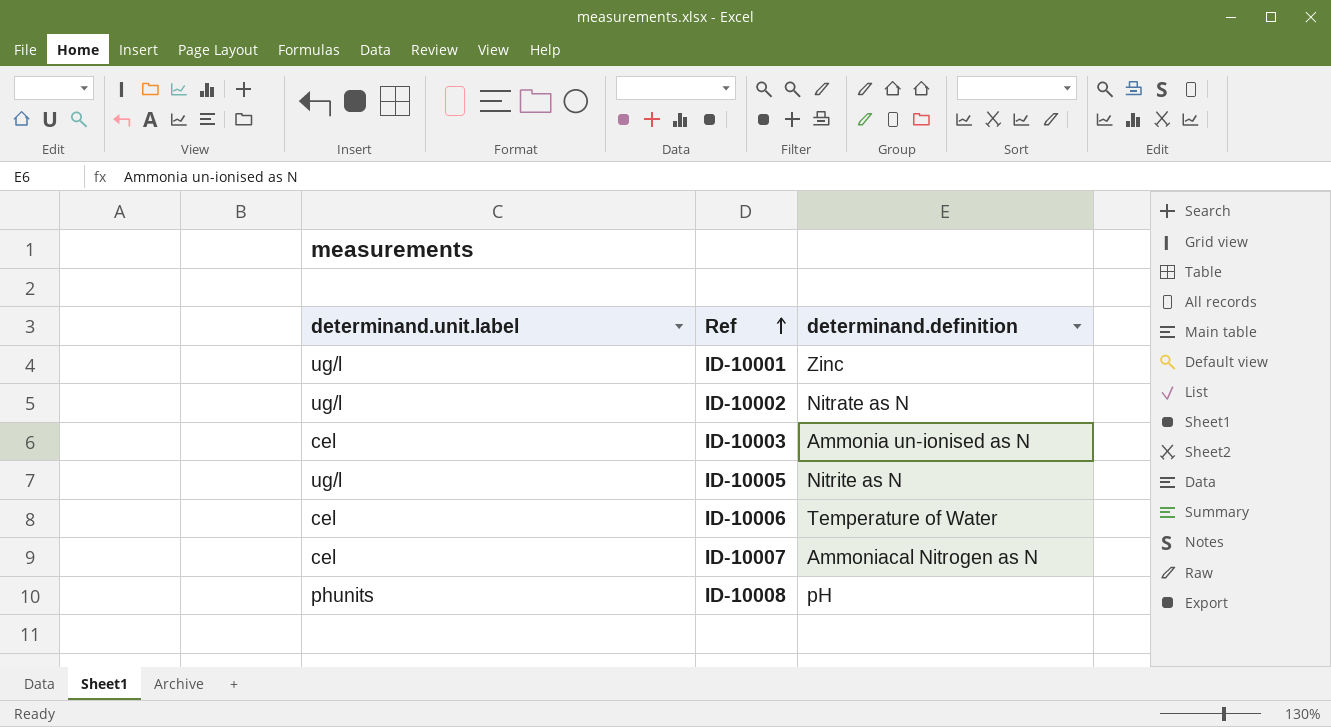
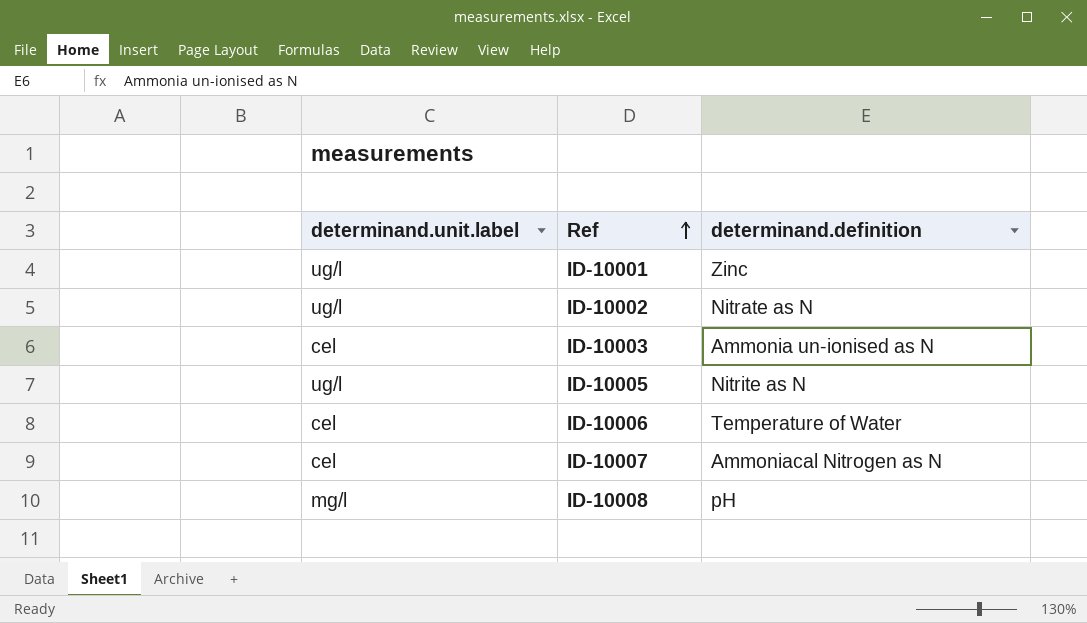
ID-10008 | determinand.unit.label: phunits -> mg/l

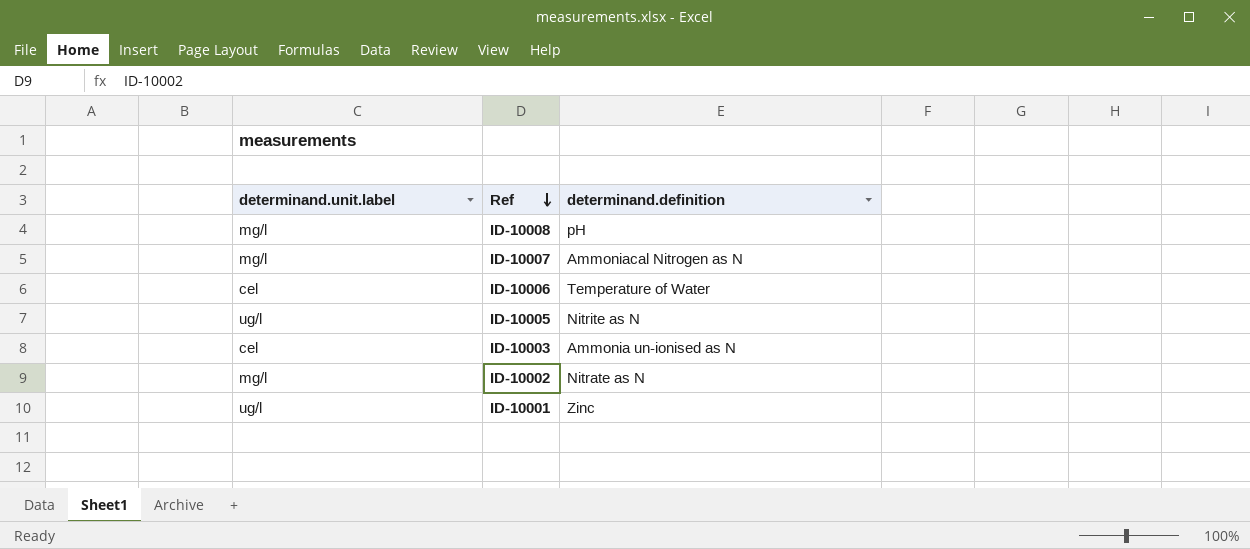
row order: Ref ascending -> Ref descending
ID-10007 | determinand.unit.label: cel -> mg/l
ID-10002 | determinand.unit.label: ug/l -> mg/l

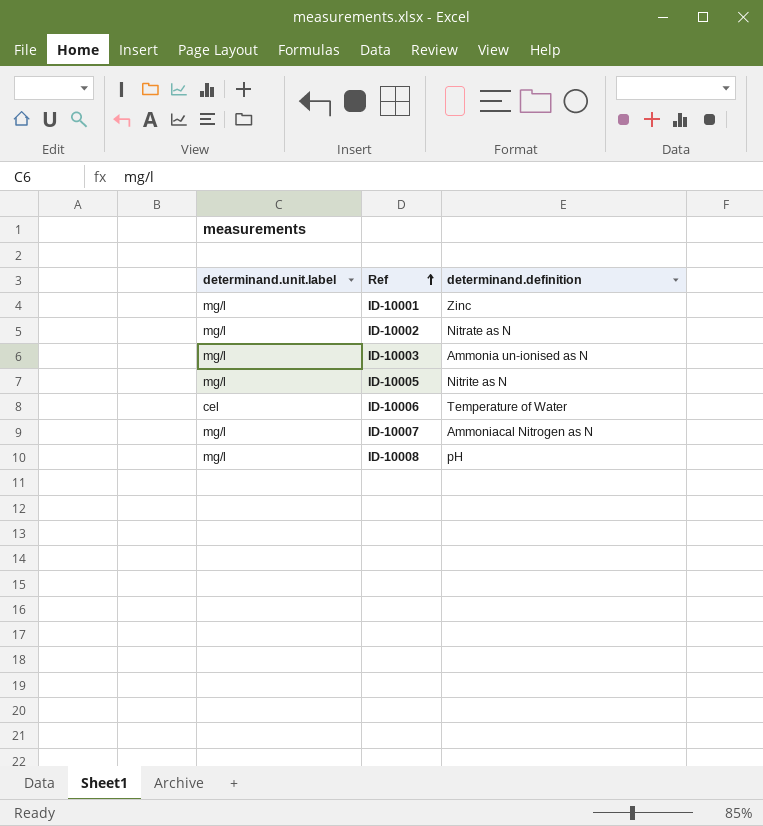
row order: Ref descending -> Ref ascending
ID-10001 | determinand.unit.label: ug/l -> mg/l
ID-10003 | determinand.unit.label: cel -> mg/l
ID-10005 | determinand.unit.label: ug/l -> mg/l

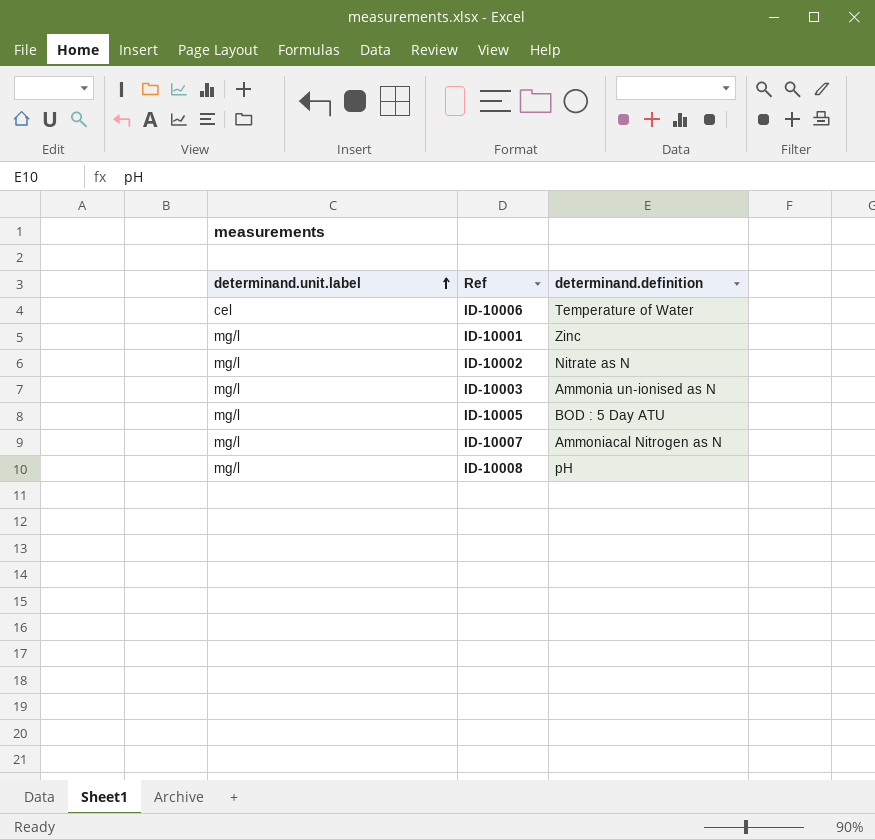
row order: Ref ascending -> determinand.unit.label ascending
ID-10005 | determinand.definition: Nitrite as N -> BOD : 5 Day ATU

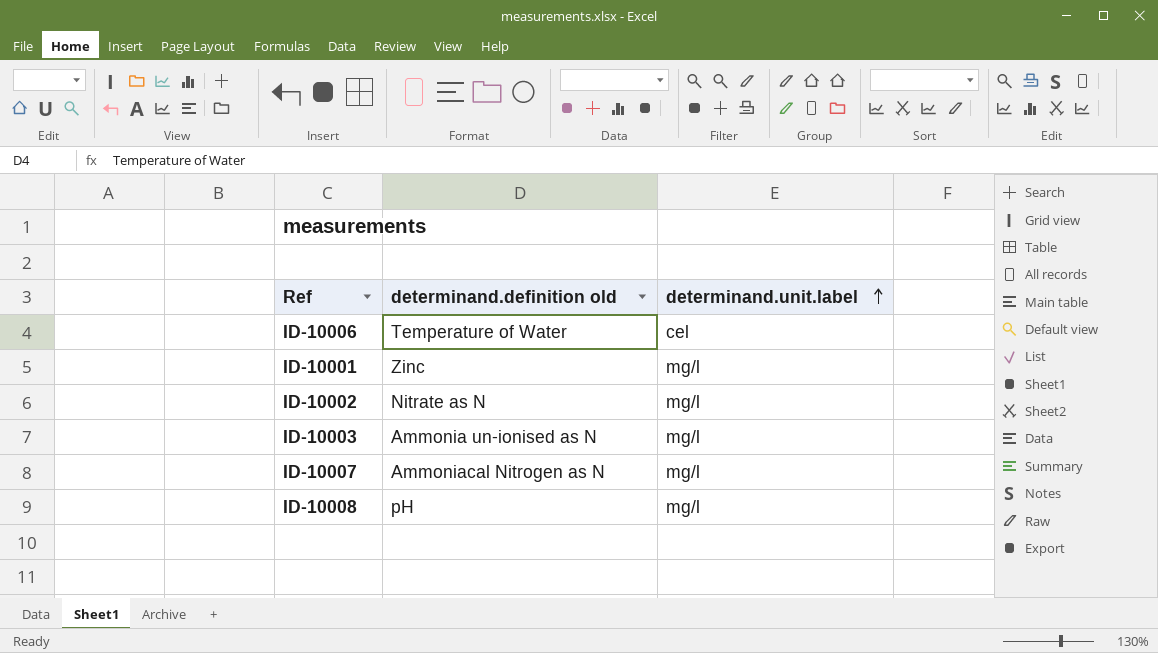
column name: determinand.definition -> determinand.definition old
column determinand.unit.label | position: 1 -> 3
row ID-10005: mg/l | BOD : 5 Day ATU -> none

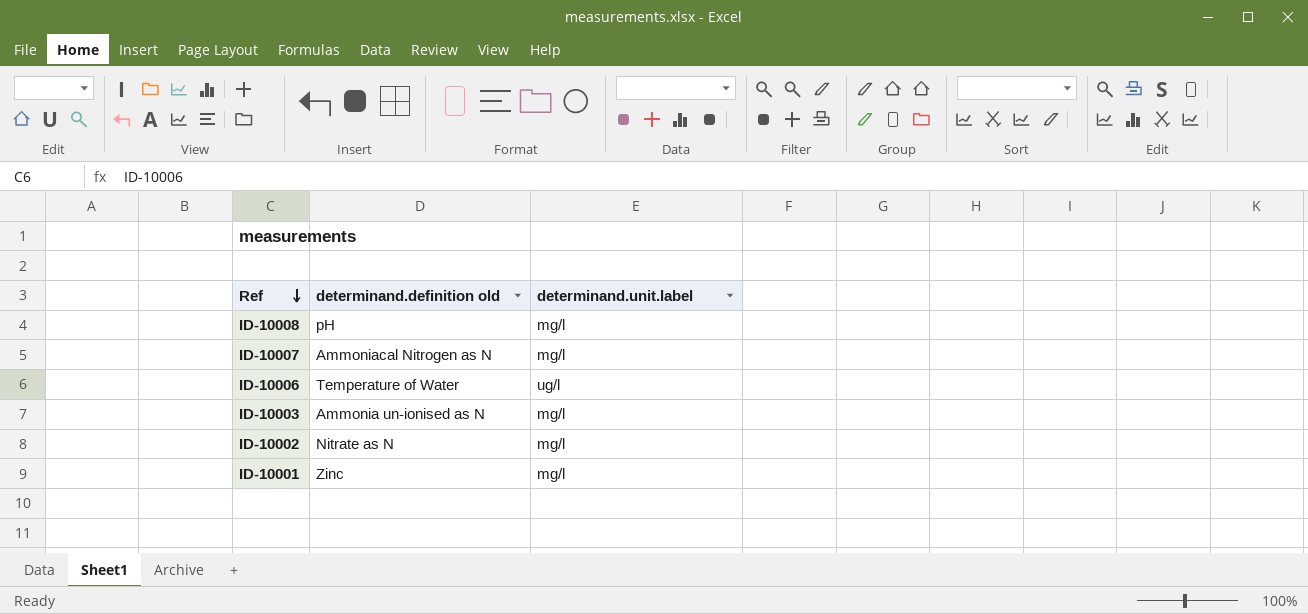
row order: determinand.unit.label ascending -> Ref descending
ID-10006 | determinand.unit.label: cel -> ug/l

